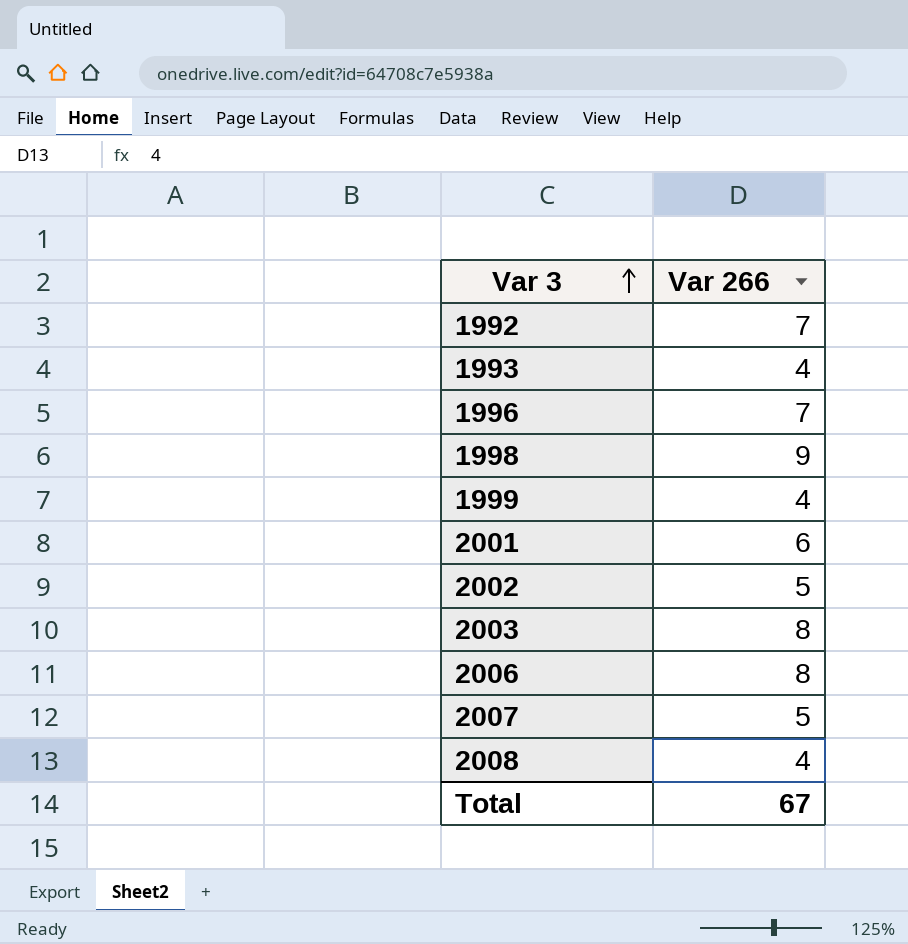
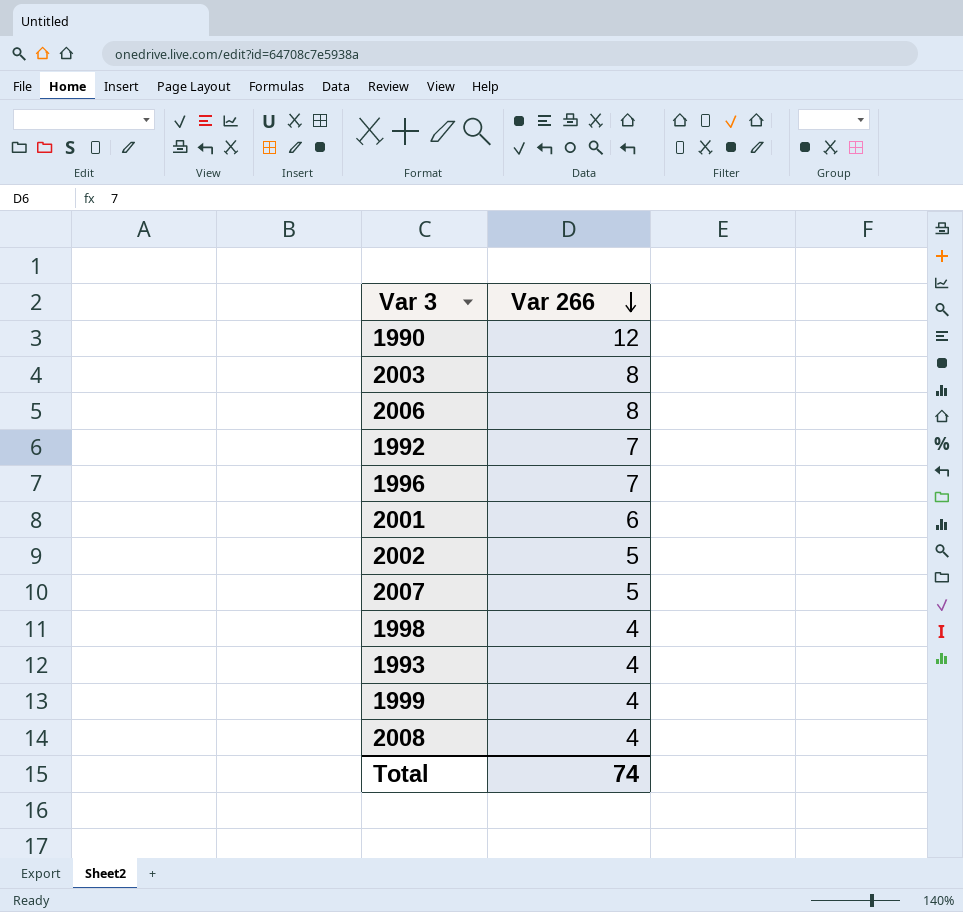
row order: Var 3 ascending -> Var 266 descending
row 1990: none -> 12
1998 | Var 266: 9 -> 4
Total | Var 266: 67 -> 74

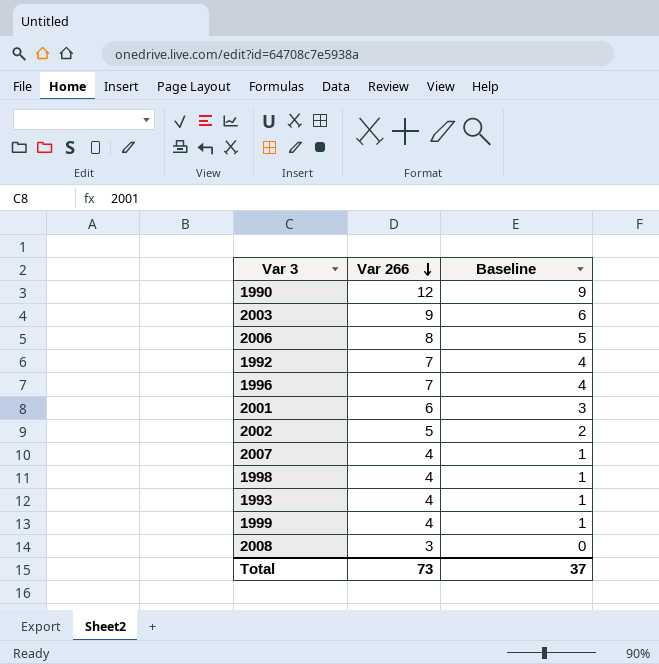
column Baseline | formula: none -> [Var 266] - 3
2003 | Var 266: 8 -> 9
2007 | Var 266: 5 -> 4
2008 | Var 266: 4 -> 3
Total | Var 266: 74 -> 73

